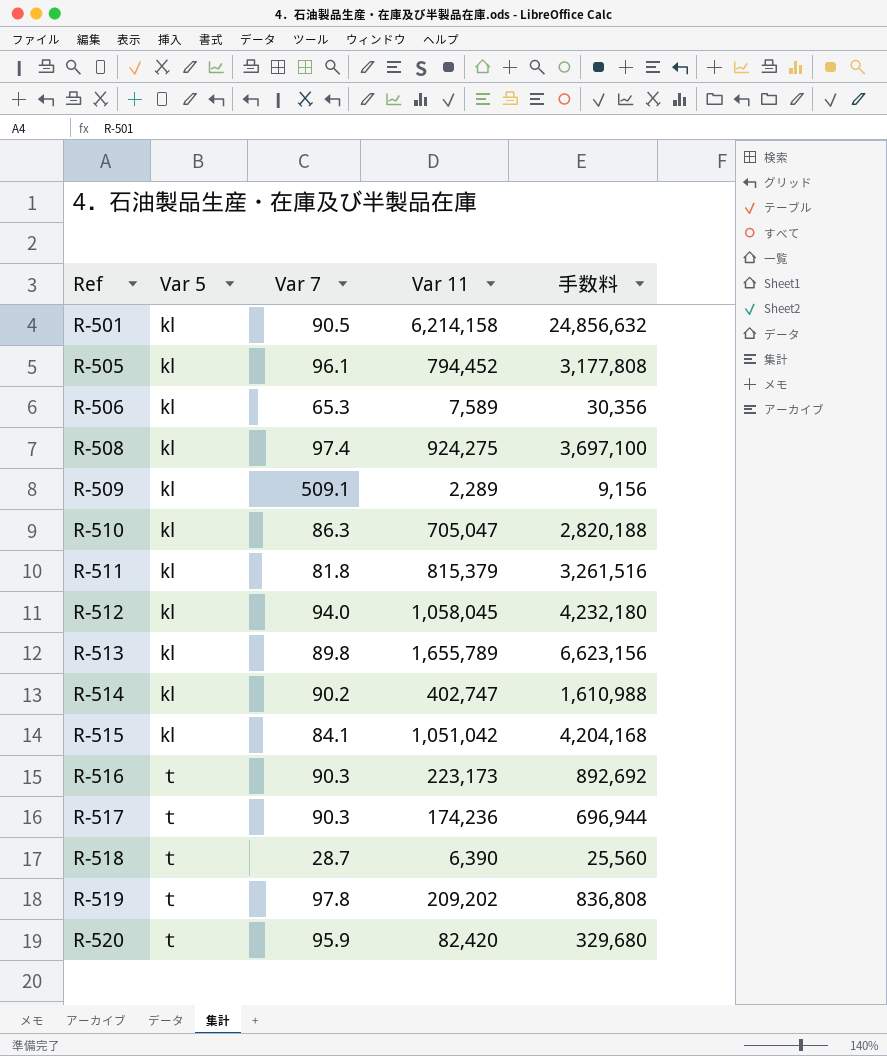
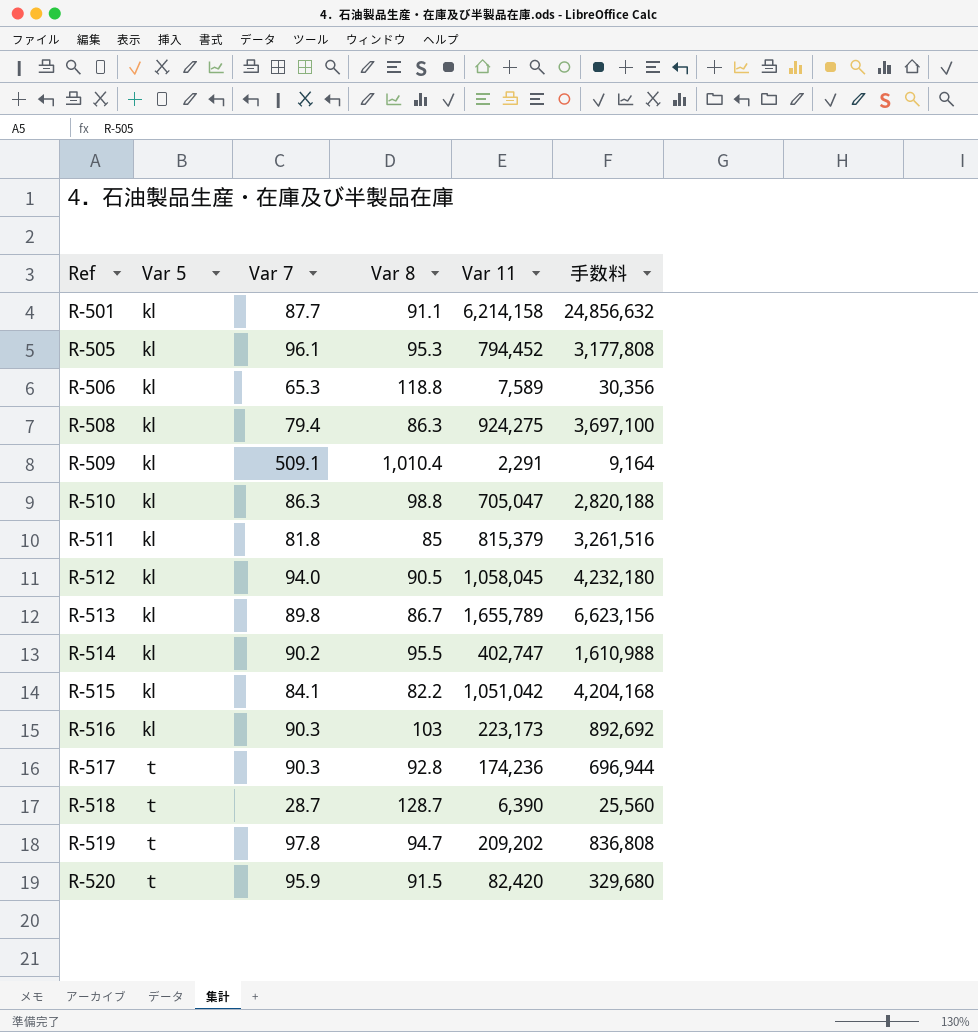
column Var 8 | position: none -> 4
R-501 | Var 7: 90.5 -> 87.7
R-508 | Var 7: 97.4 -> 79.4
R-509 | Var 11: 2,289 -> 2,291
R-509 | 手数料: 9,156 -> 9,164
R-516 | Var 5: ｔ -> kl

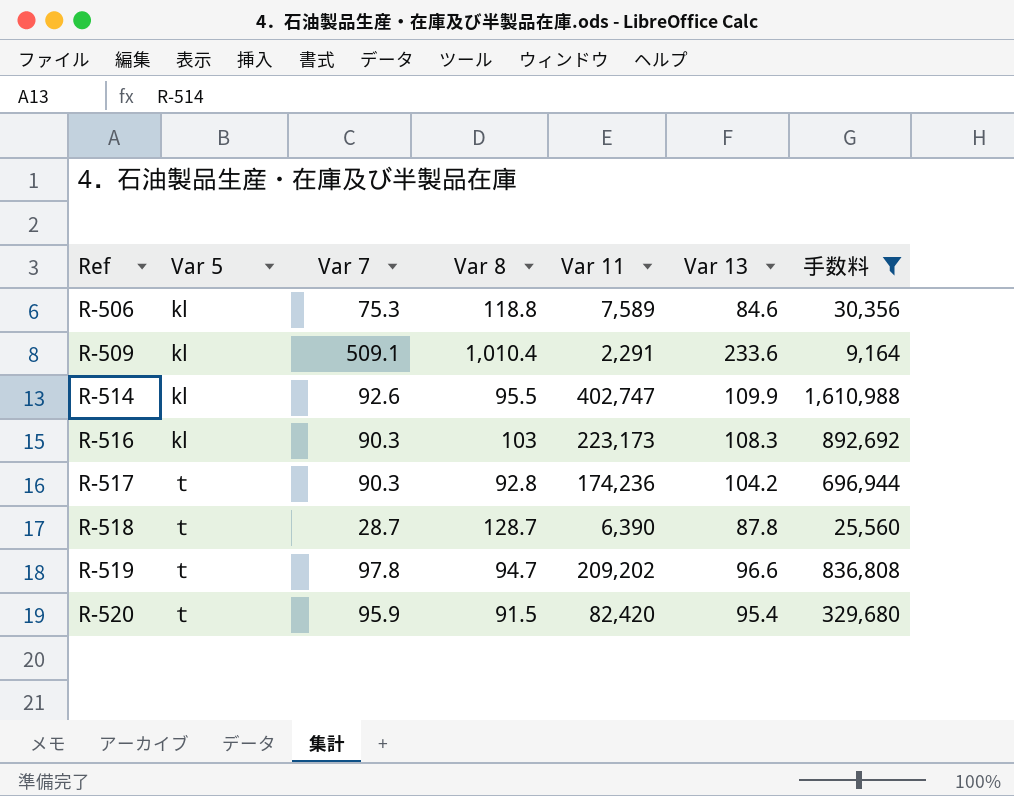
filter: none -> 手数料 <= 1,610,988
column Var 13 | position: none -> 6
R-506 | Var 7: 65.3 -> 75.3
R-514 | Var 7: 90.2 -> 92.6

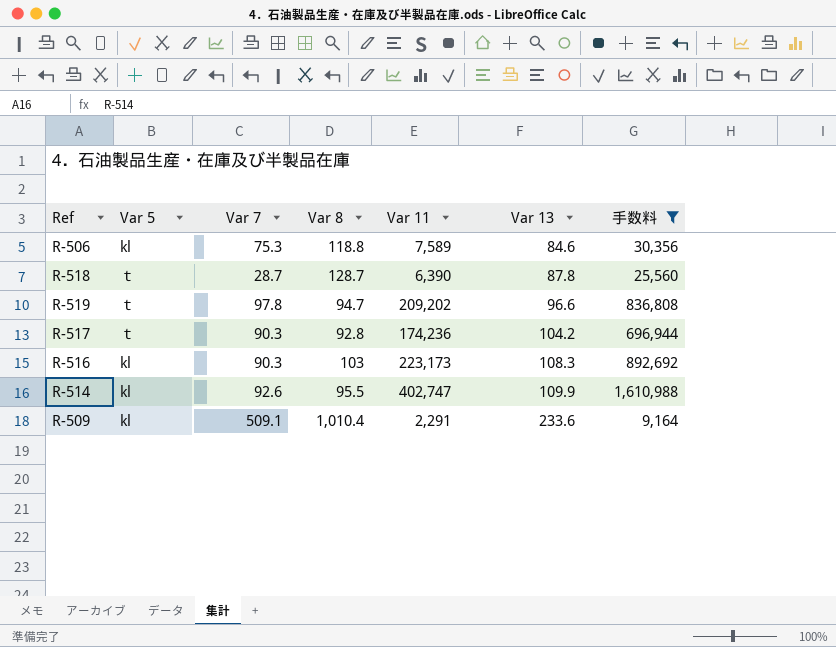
row order: Ref ascending -> Var 13 ascending
row R-520: ｔ | 95.9 | 91.5 | 82,420 | 95.4 | 329,680 -> none

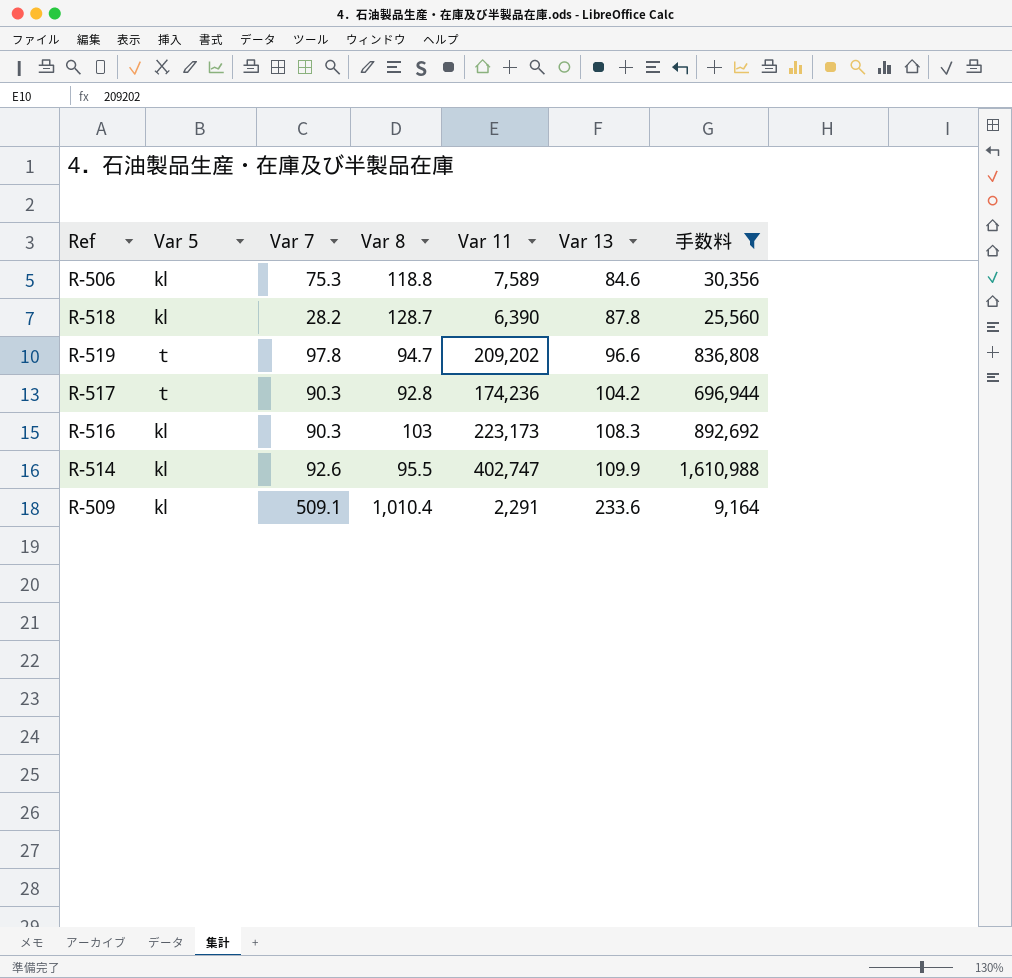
R-518 | Var 5: ｔ -> kl
R-518 | Var 7: 28.7 -> 28.2

